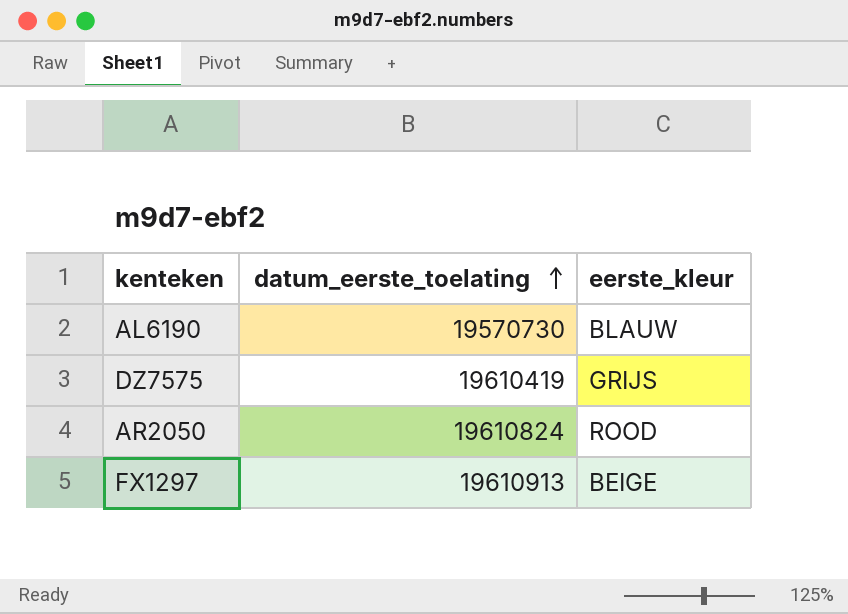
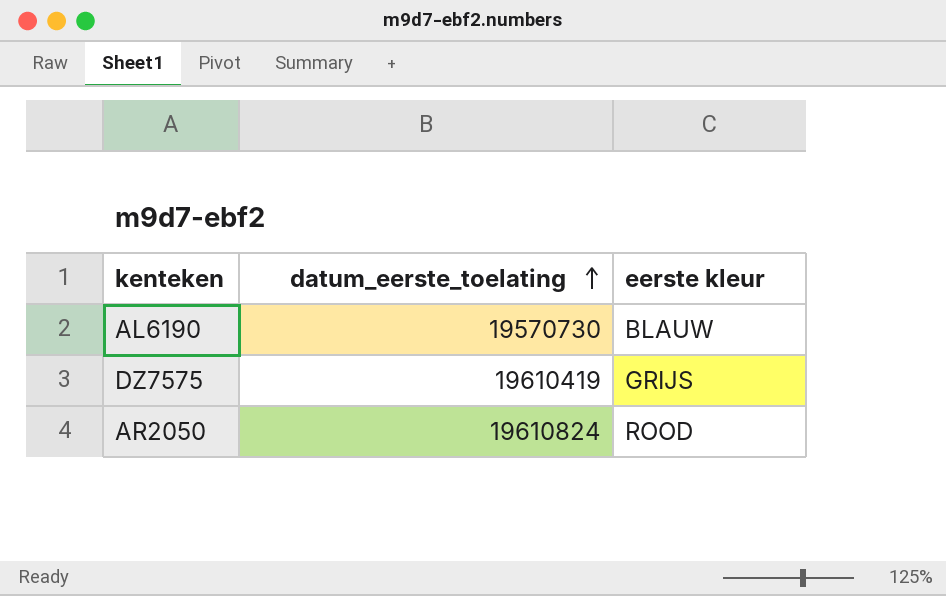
column name: eerste_kleur -> eerste kleur
row FX1297: 19610913 | BEIGE -> none

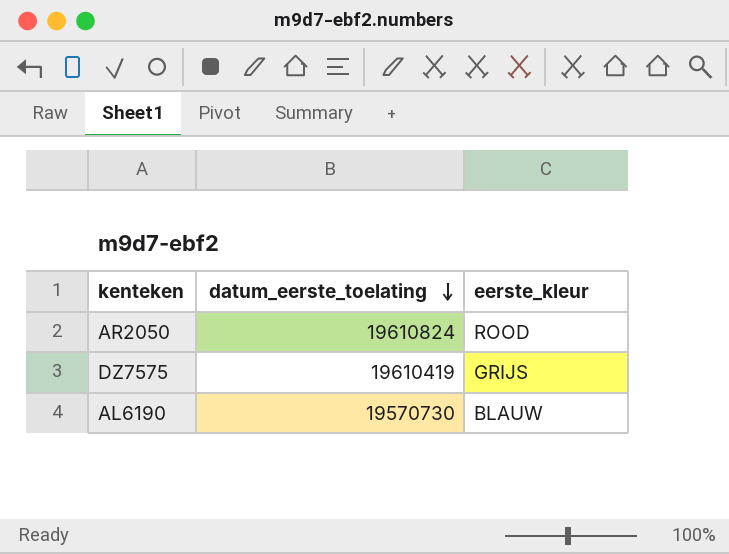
row order: datum_eerste_toelating ascending -> datum_eerste_toelating descending
column name: eerste kleur -> eerste_kleur

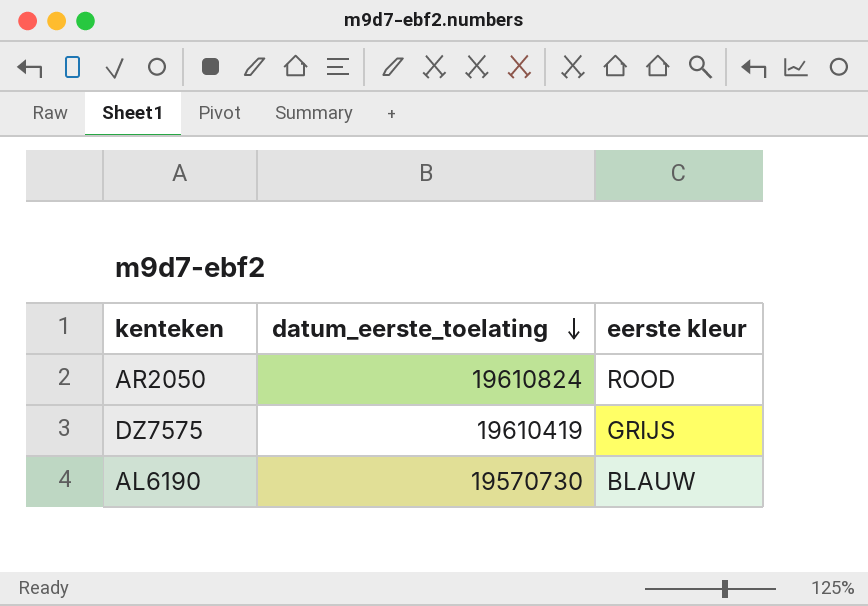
column name: eerste_kleur -> eerste kleur

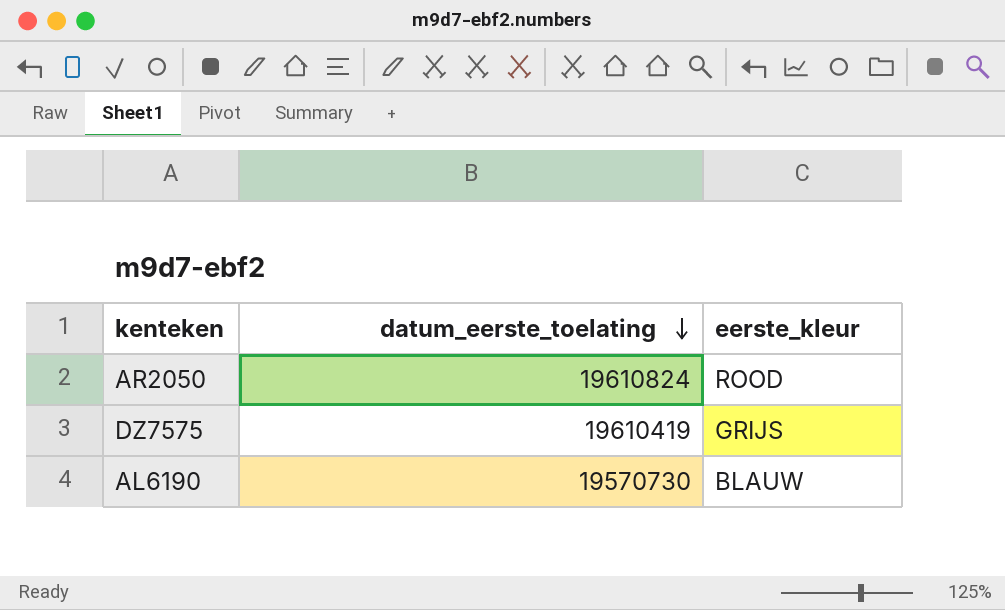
column name: eerste kleur -> eerste_kleur

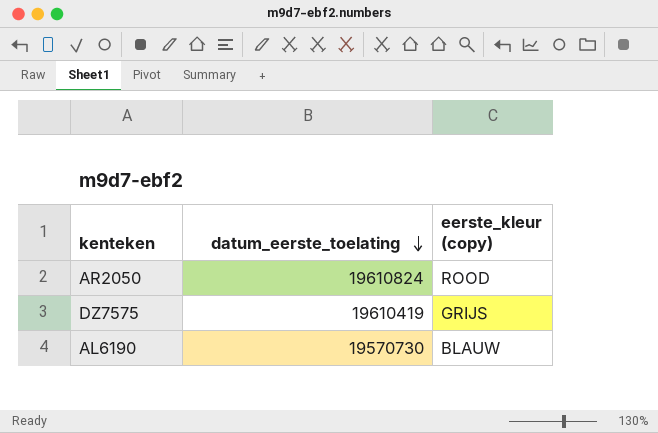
column name: eerste_kleur -> eerste_kleur (copy)

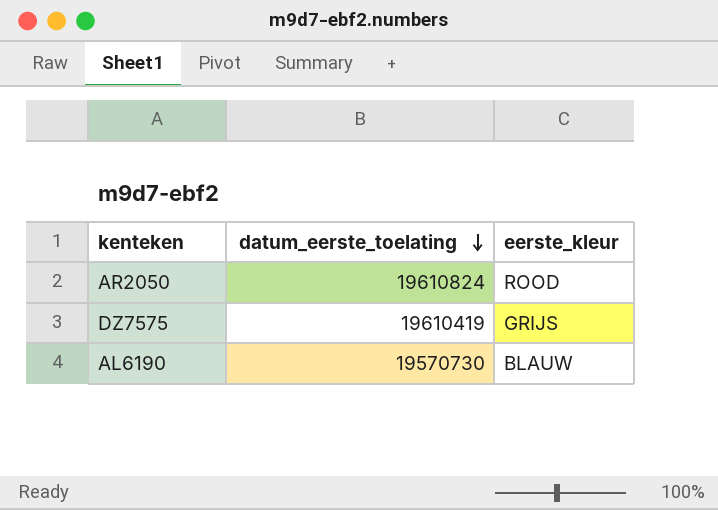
column name: eerste_kleur (copy) -> eerste_kleur

